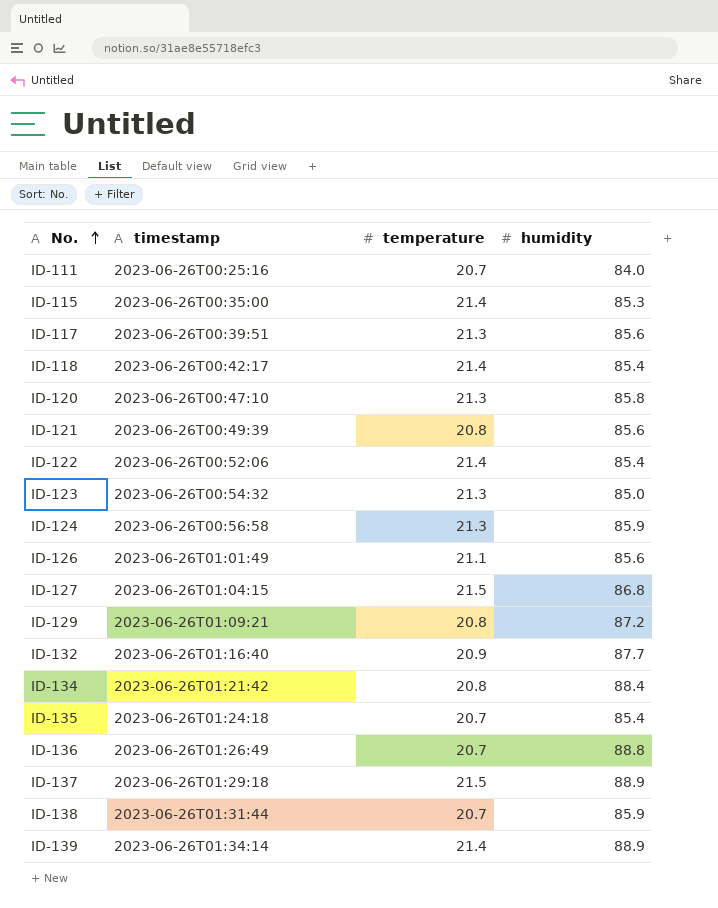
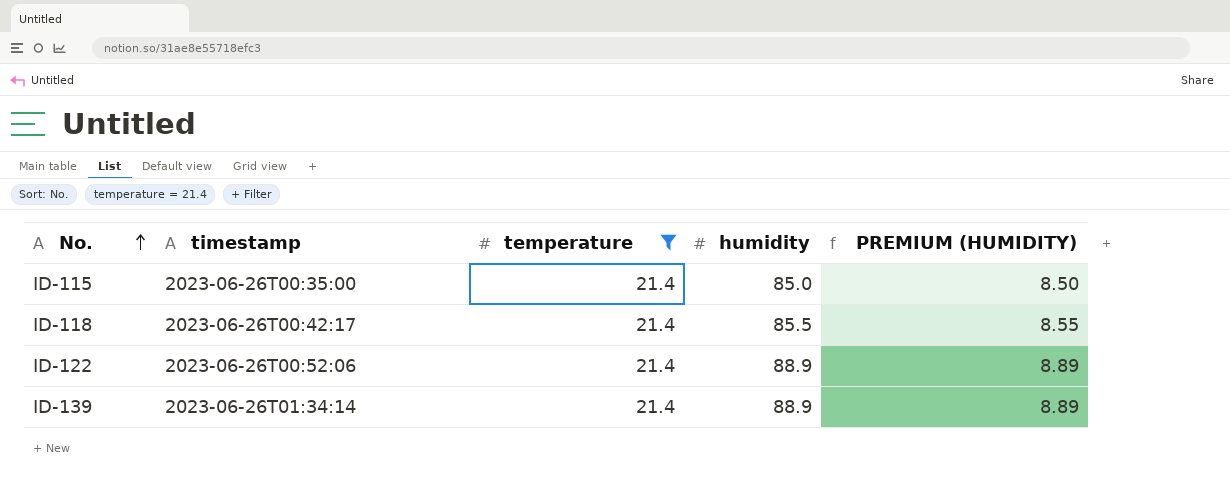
filter: none -> temperature = 21.4
column PREMIUM (HUMIDITY) | formula: none -> [humidity] * 0.1
ID-115 | humidity: 85.3 -> 85.0
ID-118 | humidity: 85.4 -> 85.5
ID-122 | humidity: 85.4 -> 88.9

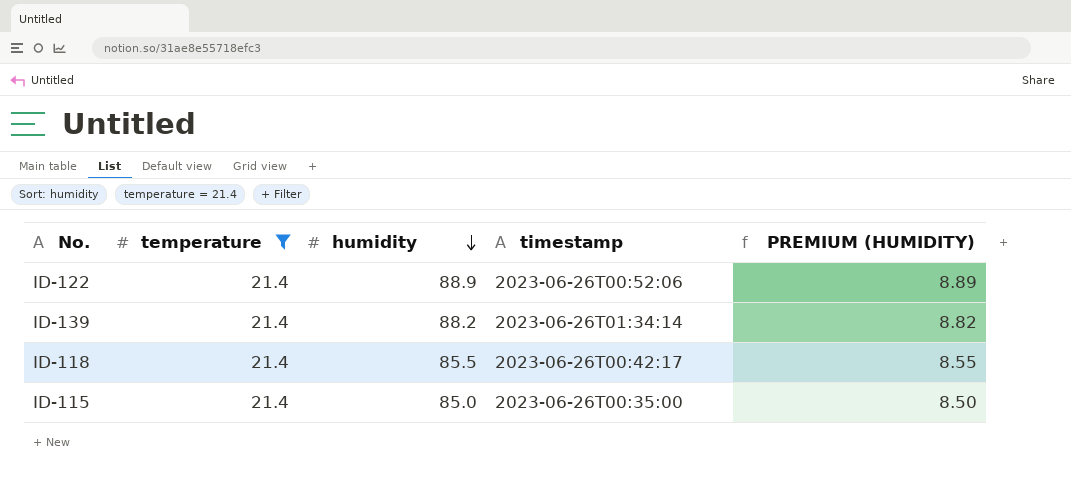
row order: No. ascending -> humidity descending
column timestamp | position: 2 -> 4
ID-139 | humidity: 88.9 -> 88.2
ID-139 | PREMIUM (HUMIDITY): 8.89 -> 8.82

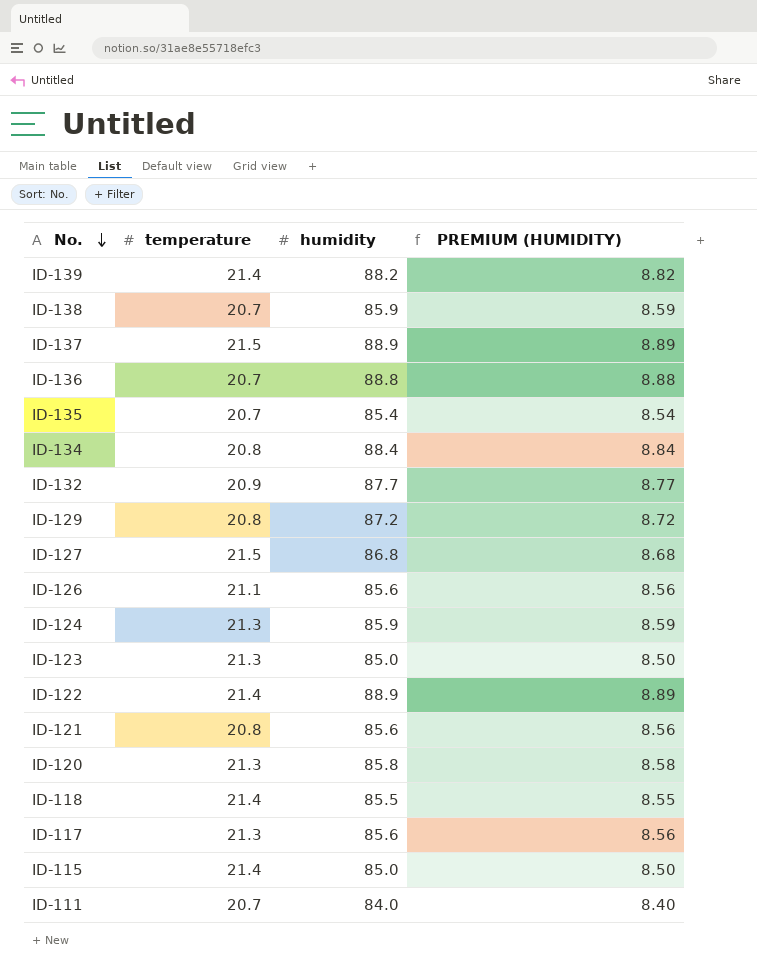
filter: temperature = 21.4 -> none
row order: humidity descending -> No. descending
column timestamp | position: 4 -> none

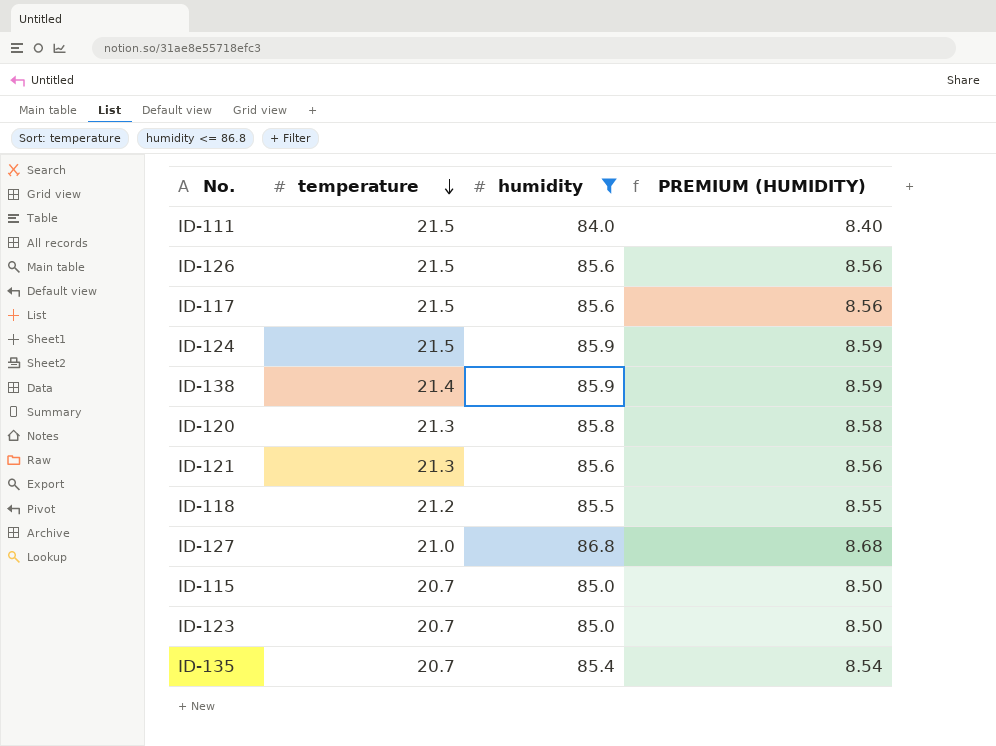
filter: none -> humidity <= 86.8
row order: No. descending -> temperature descending
ID-111 | temperature: 20.7 -> 21.5
ID-126 | temperature: 21.1 -> 21.5
ID-117 | temperature: 21.3 -> 21.5
ID-124 | temperature: 21.3 -> 21.5
ID-138 | temperature: 20.7 -> 21.4
ID-121 | temperature: 20.8 -> 21.3
ID-118 | temperature: 21.4 -> 21.2
ID-127 | temperature: 21.5 -> 21.0
ID-115 | temperature: 21.4 -> 20.7
ID-123 | temperature: 21.3 -> 20.7

